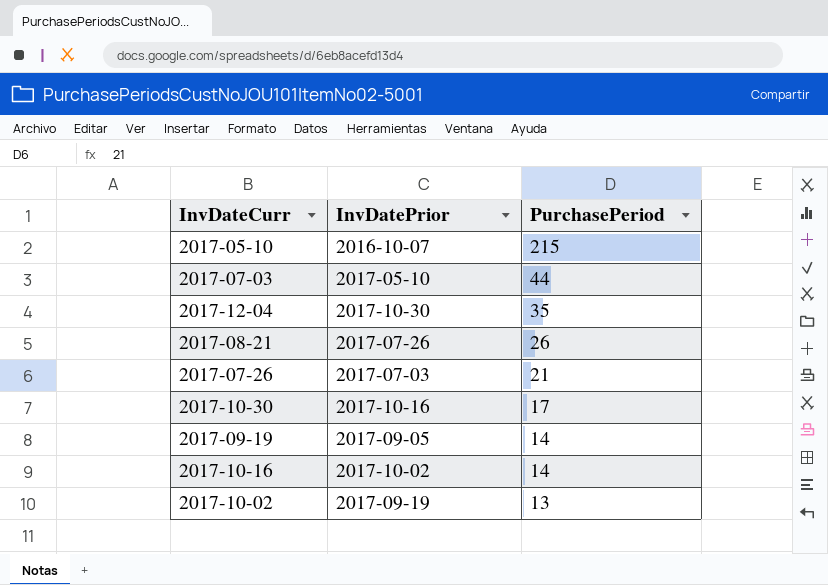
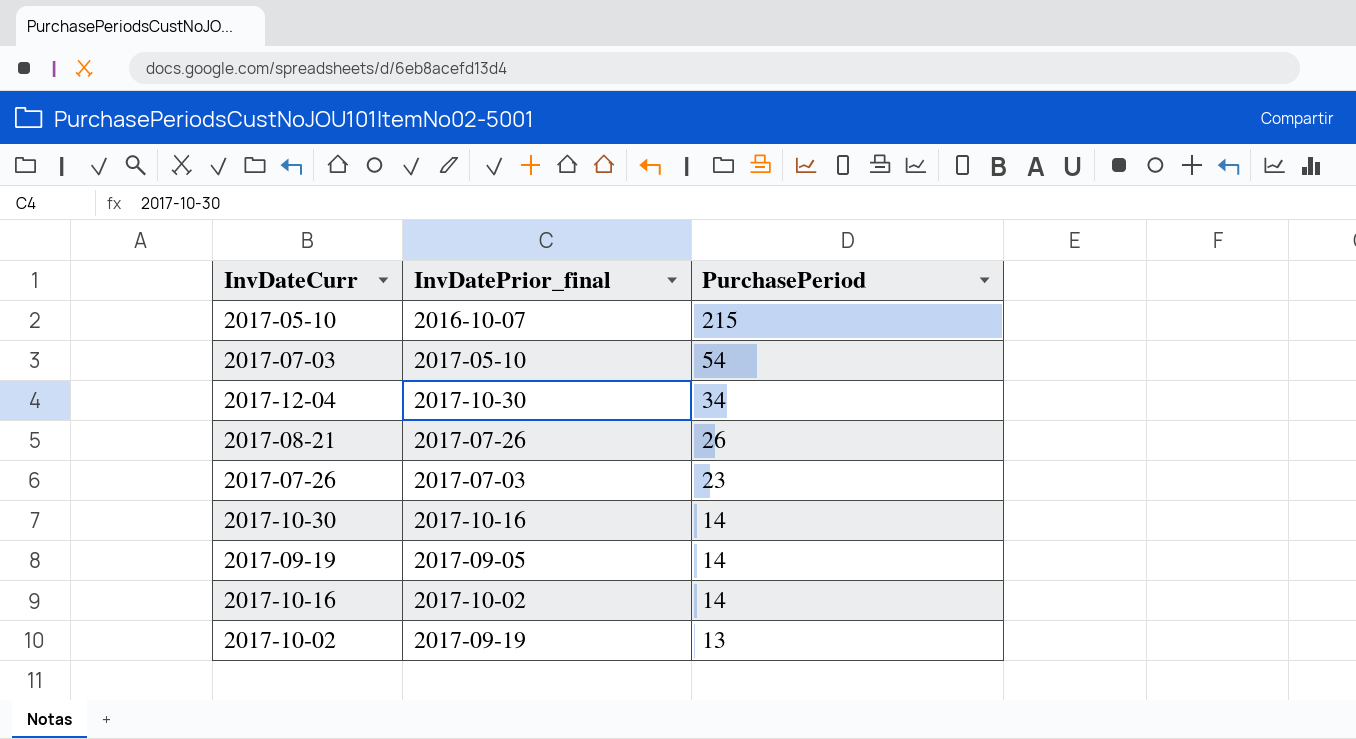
column name: InvDatePrior -> InvDatePrior_final
2017-07-03 | PurchasePeriod: 44 -> 54
2017-12-04 | PurchasePeriod: 35 -> 34
2017-07-26 | PurchasePeriod: 21 -> 23
2017-10-30 | PurchasePeriod: 17 -> 14

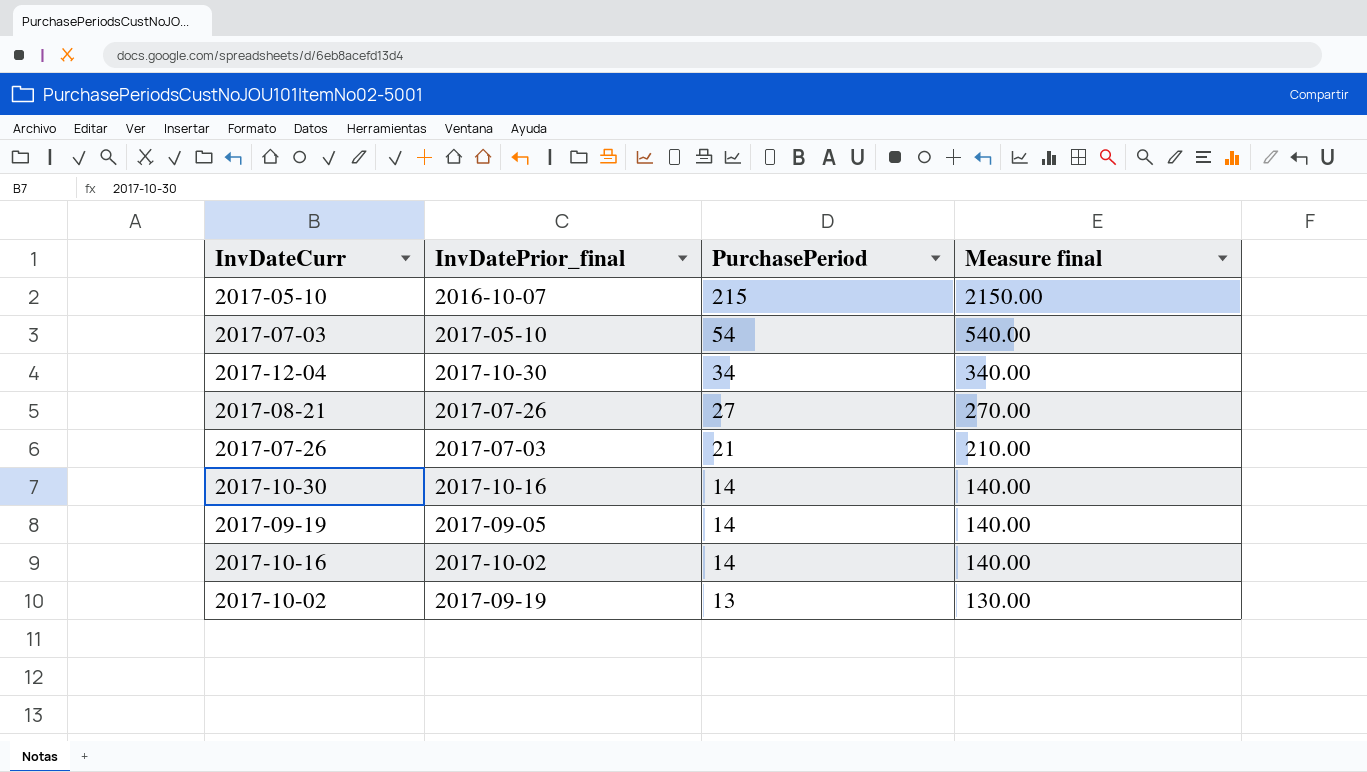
column Measure final | formula: none -> [PurchasePeriod] * 10
2017-08-21 | PurchasePeriod: 26 -> 27
2017-07-26 | PurchasePeriod: 23 -> 21

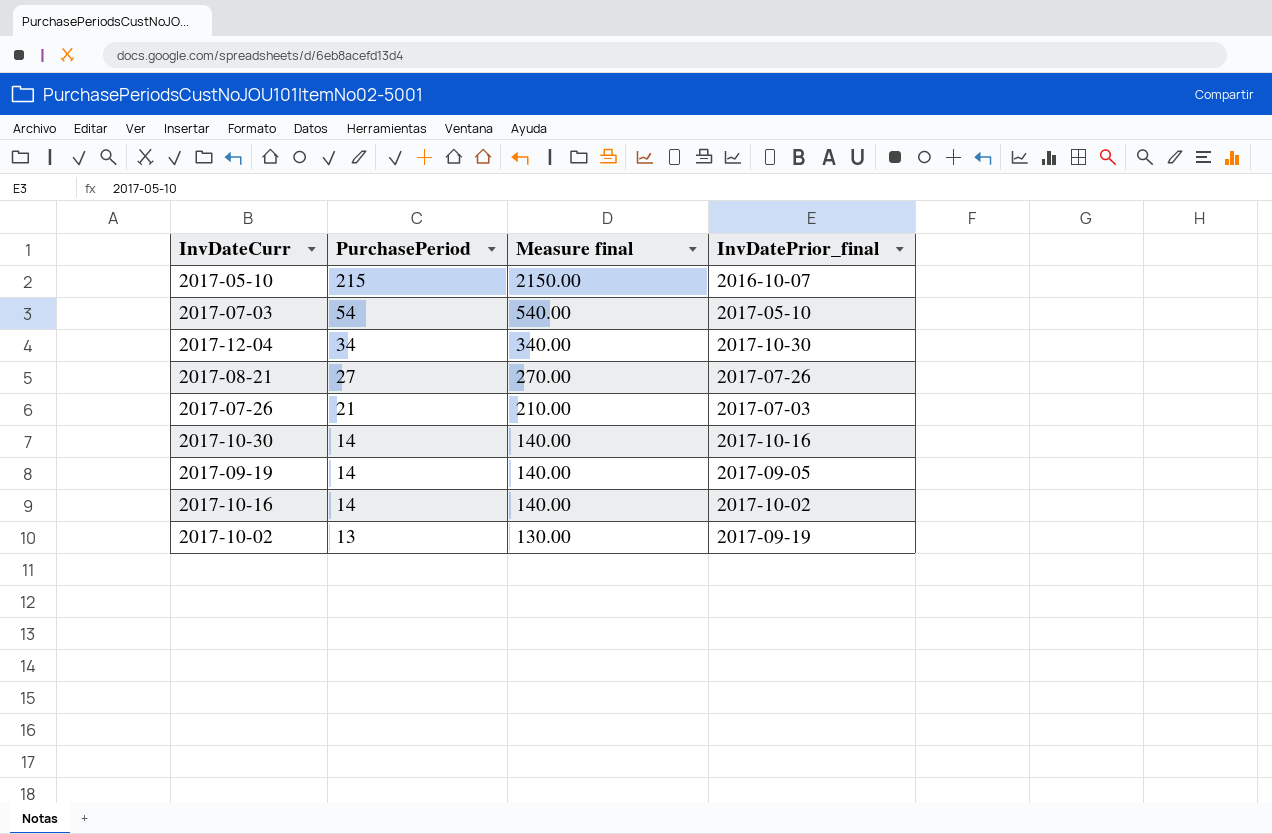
column InvDatePrior_final | position: 2 -> 4

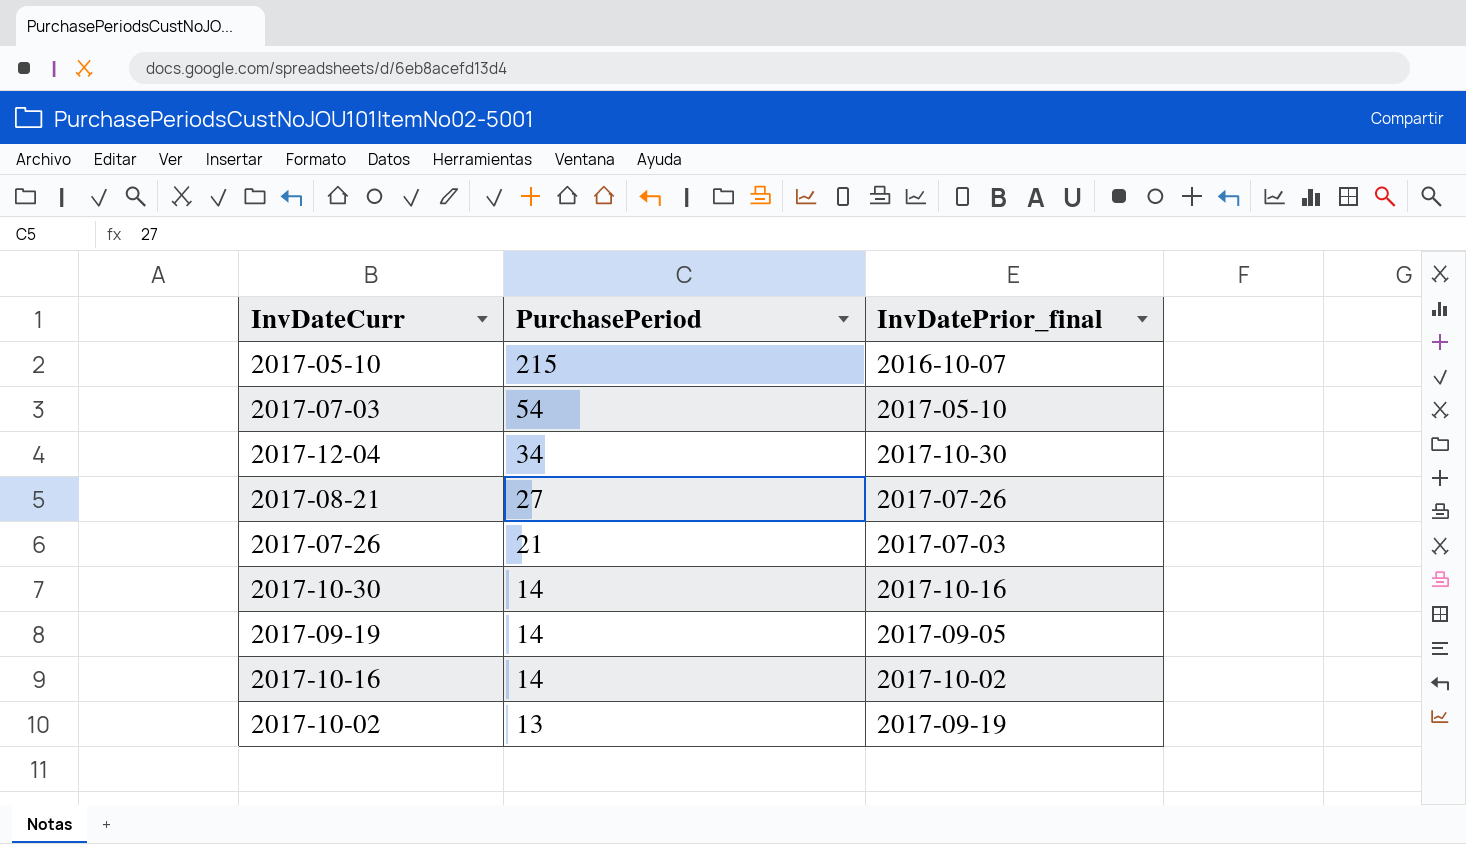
column Measure final | formula: [PurchasePeriod] * 10 -> none

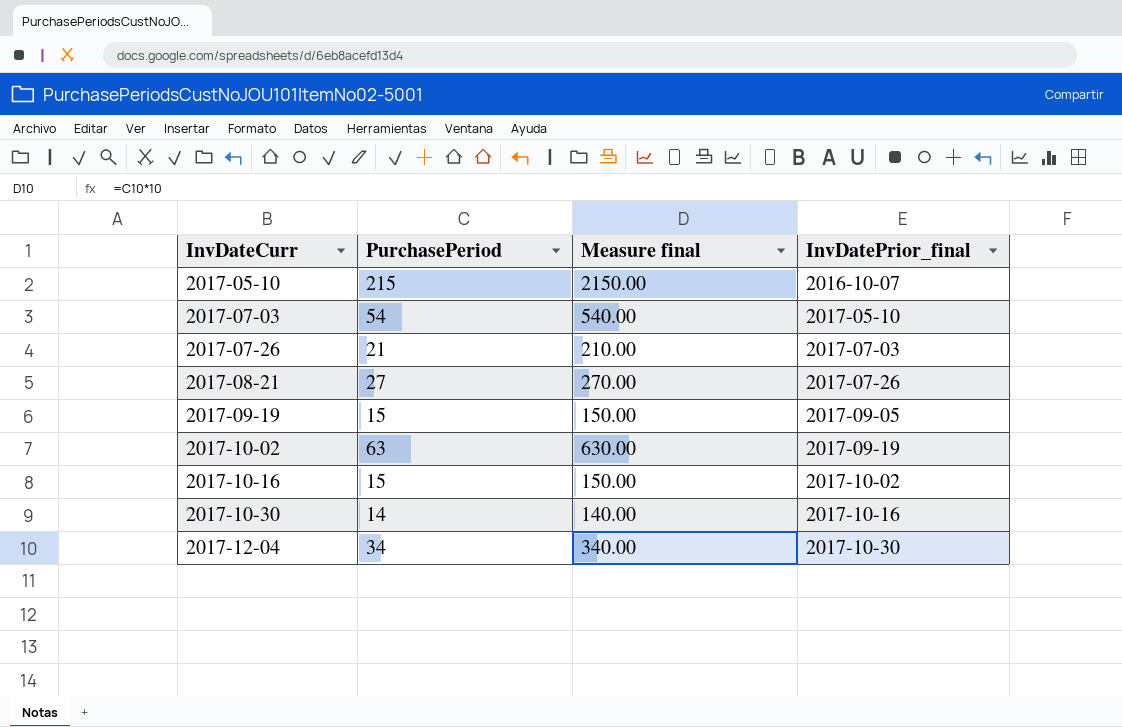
row order: PurchasePeriod descending -> InvDateCurr ascending
column Measure final | formula: none -> [PurchasePeriod] * 10
2017-09-19 | PurchasePeriod: 14 -> 15
2017-10-02 | PurchasePeriod: 13 -> 63
2017-10-16 | PurchasePeriod: 14 -> 15

